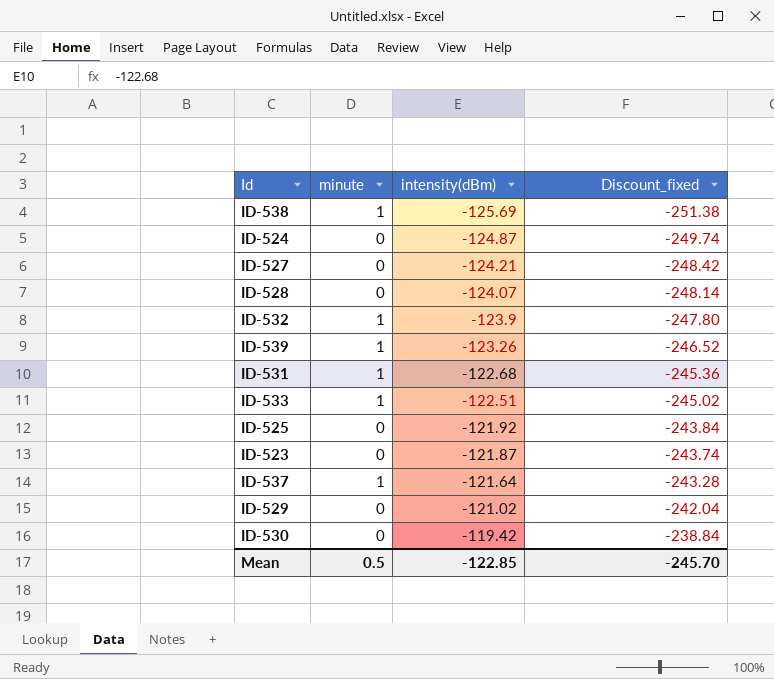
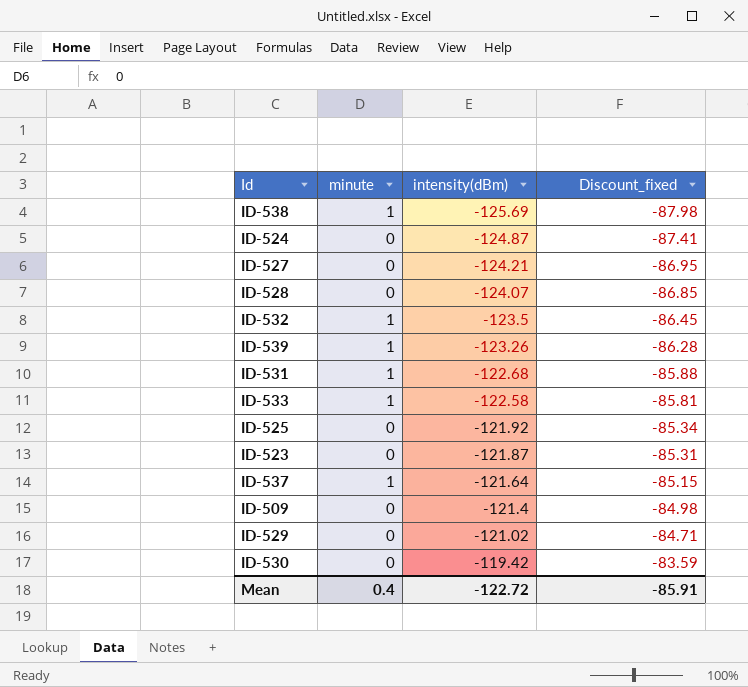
column Discount_fixed | formula: [intensity(dBm)] * 2 -> [intensity(dBm)] * 0.7
ID-532 | intensity(dBm): -123.9 -> -123.5
ID-533 | intensity(dBm): -122.51 -> -122.58
row ID-509: none -> 0 | -121.4 | -84.98
Mean | minute: 0.5 -> 0.4
Mean | intensity(dBm): -122.85 -> -122.72
Mean | Discount_fixed: -245.70 -> -85.91

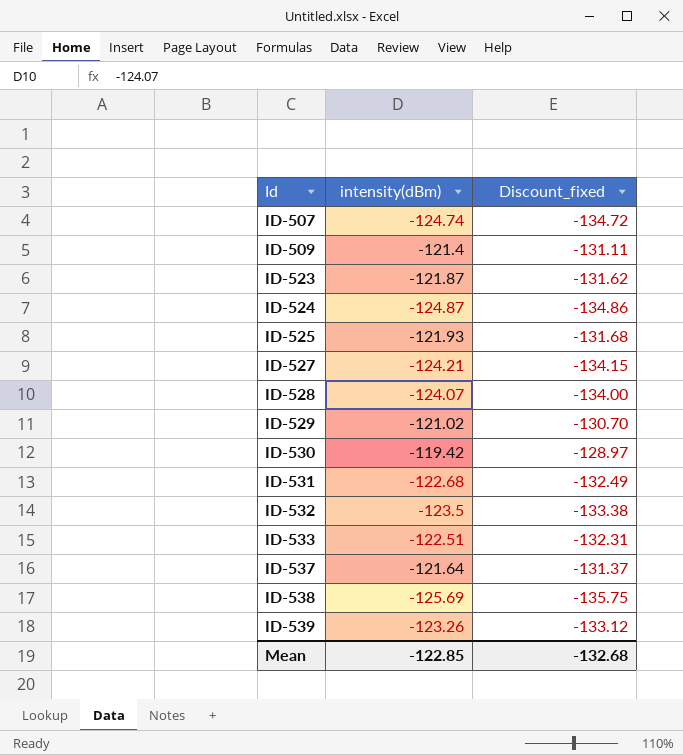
row order: intensity(dBm) ascending -> Id ascending
column minute | position: 2 -> none
column Discount_fixed | formula: [intensity(dBm)] * 0.7 -> [intensity(dBm)] * 1.08
row ID-507: none -> -124.74 | -134.72
ID-525 | intensity(dBm): -121.92 -> -121.93
ID-533 | intensity(dBm): -122.58 -> -122.51
Mean | intensity(dBm): -122.72 -> -122.85
Mean | Discount_fixed: -85.91 -> -132.68

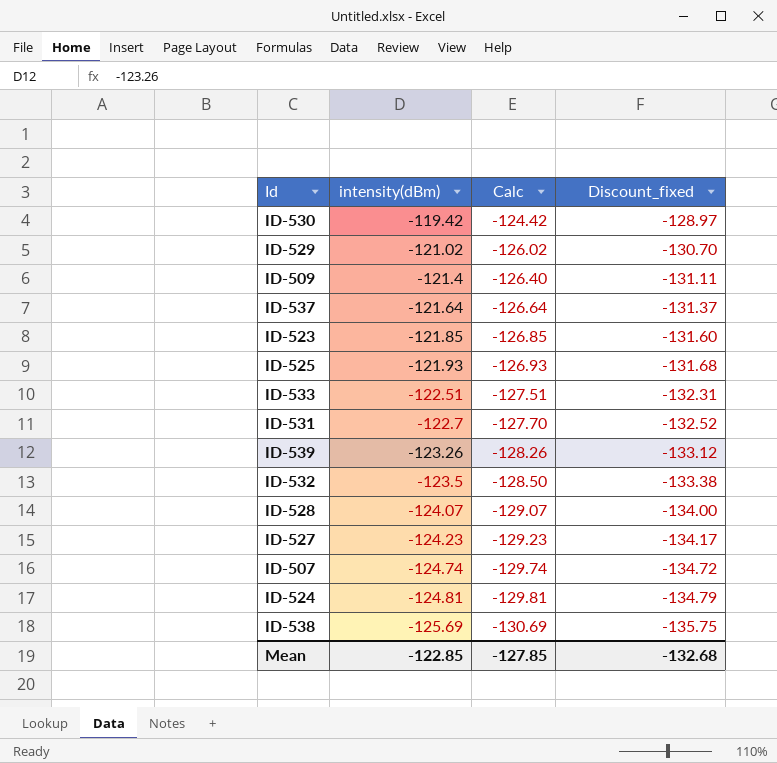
row order: Id ascending -> intensity(dBm) descending
column Calc | formula: none -> [intensity(dBm)] - 5
ID-523 | intensity(dBm): -121.87 -> -121.85
ID-523 | Discount_fixed: -131.62 -> -131.60
ID-531 | intensity(dBm): -122.68 -> -122.7
ID-531 | Discount_fixed: -132.49 -> -132.52
ID-527 | intensity(dBm): -124.21 -> -124.23
ID-527 | Discount_fixed: -134.15 -> -134.17
ID-524 | intensity(dBm): -124.87 -> -124.81
ID-524 | Discount_fixed: -134.86 -> -134.79

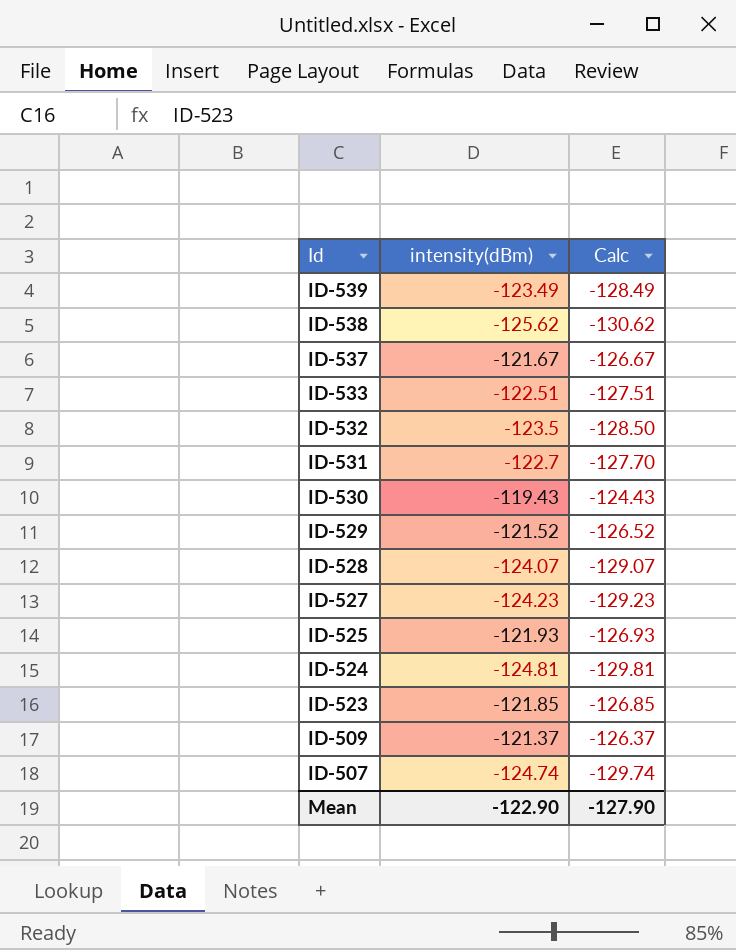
row order: intensity(dBm) descending -> Id descending
column Discount_fixed | formula: [intensity(dBm)] * 1.08 -> none
ID-539 | intensity(dBm): -123.26 -> -123.49
ID-539 | Calc: -128.26 -> -128.49
ID-538 | intensity(dBm): -125.69 -> -125.62
ID-538 | Calc: -130.69 -> -130.62
ID-537 | intensity(dBm): -121.64 -> -121.67
ID-537 | Calc: -126.64 -> -126.67
ID-530 | intensity(dBm): -119.42 -> -119.43
ID-530 | Calc: -124.42 -> -124.43
ID-529 | intensity(dBm): -121.02 -> -121.52
ID-529 | Calc: -126.02 -> -126.52
ID-509 | intensity(dBm): -121.4 -> -121.37
ID-509 | Calc: -126.40 -> -126.37
Mean | intensity(dBm): -122.85 -> -122.90
Mean | Calc: -127.85 -> -127.90

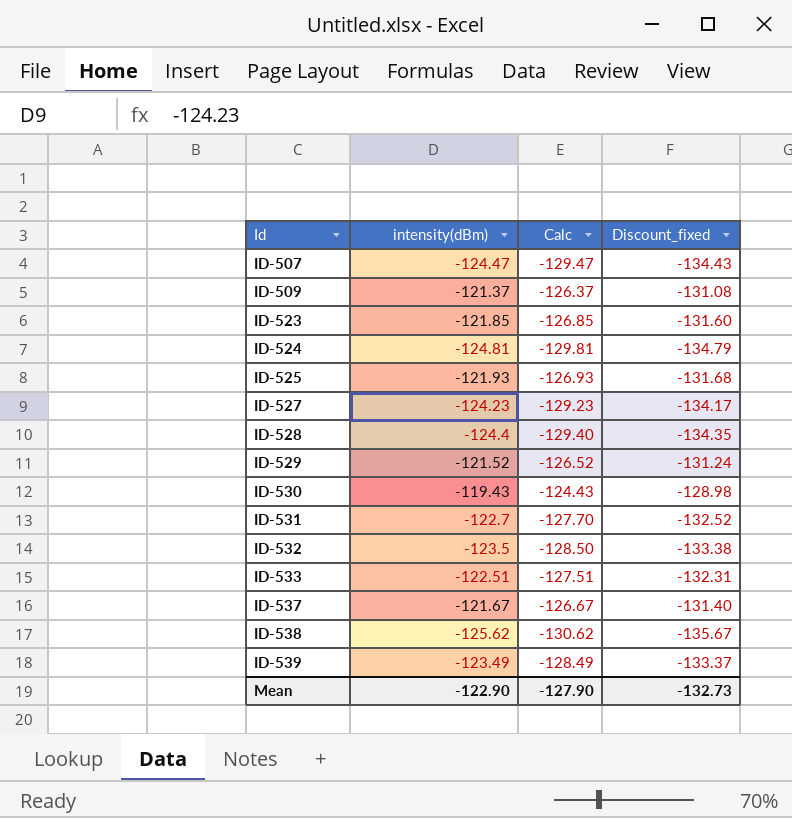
row order: Id descending -> Id ascending
column Discount_fixed | formula: none -> [intensity(dBm)] * 1.08
ID-507 | intensity(dBm): -124.74 -> -124.47
ID-507 | Calc: -129.74 -> -129.47
ID-528 | intensity(dBm): -124.07 -> -124.4
ID-528 | Calc: -129.07 -> -129.40

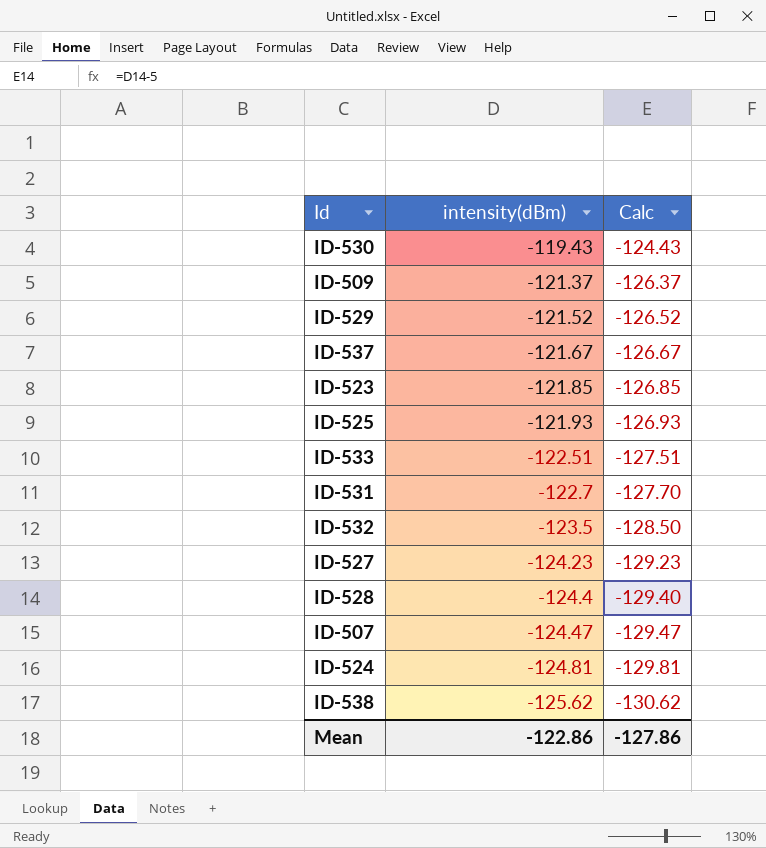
row order: Id ascending -> intensity(dBm) descending
column Discount_fixed | formula: [intensity(dBm)] * 1.08 -> none
row ID-539: -123.49 | -128.49 | -133.37 -> none
Mean | intensity(dBm): -122.90 -> -122.86
Mean | Calc: -127.90 -> -127.86

